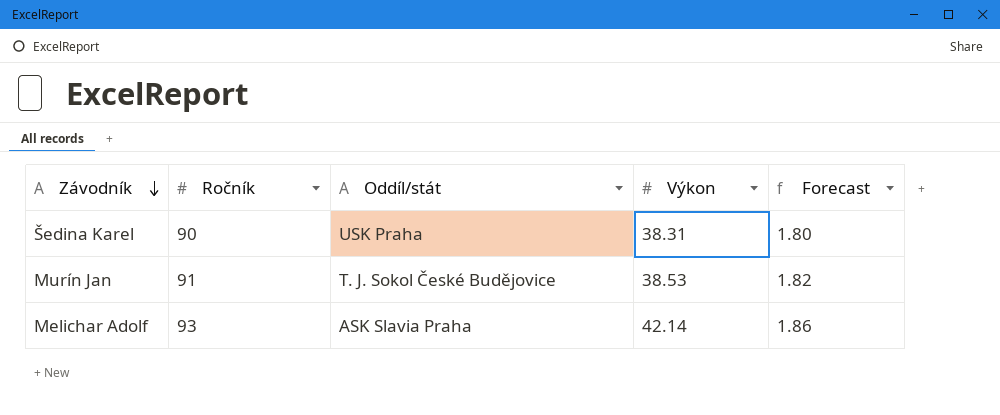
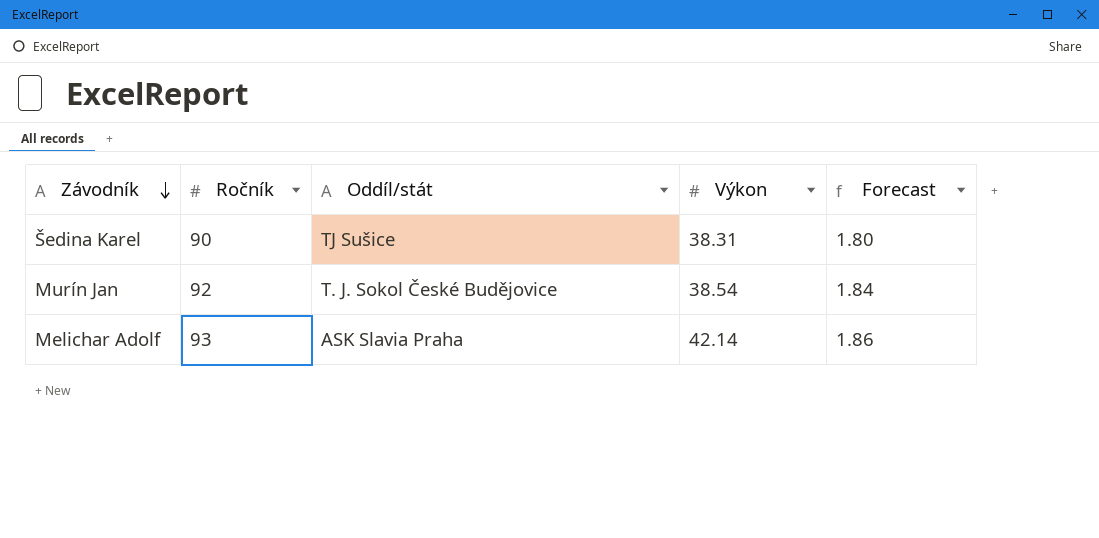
Šedina Karel | Oddíl/stát: USK Praha -> TJ Sušice
Murín Jan | Ročník: 91 -> 92
Murín Jan | Výkon: 38.53 -> 38.54
Murín Jan | Forecast: 1.82 -> 1.84

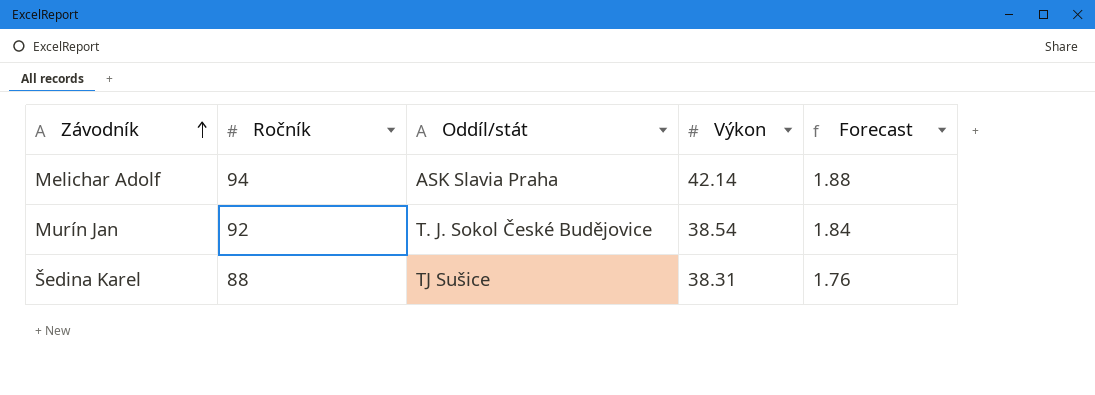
row order: Závodník descending -> Závodník ascending
Melichar Adolf | Ročník: 93 -> 94
Melichar Adolf | Forecast: 1.86 -> 1.88
Šedina Karel | Ročník: 90 -> 88
Šedina Karel | Forecast: 1.80 -> 1.76

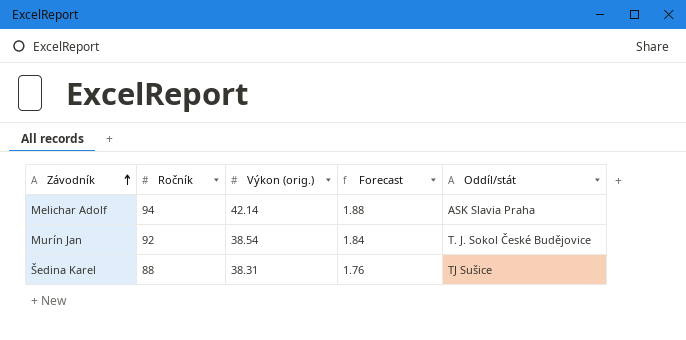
column name: Výkon -> Výkon (orig.)
column Oddíl/stát | position: 3 -> 5

